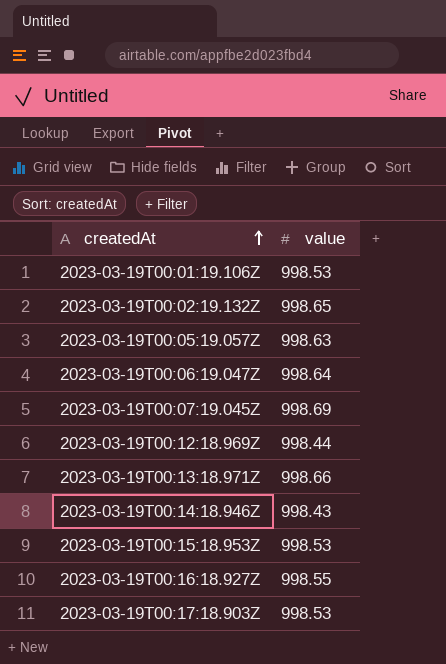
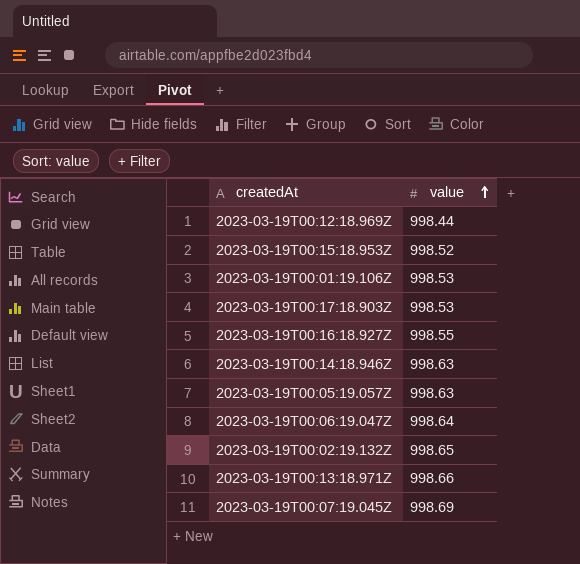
row order: createdAt ascending -> value ascending
2023-03-19T00:15:18.953Z | value: 998.53 -> 998.52
2023-03-19T00:14:18.946Z | value: 998.43 -> 998.63

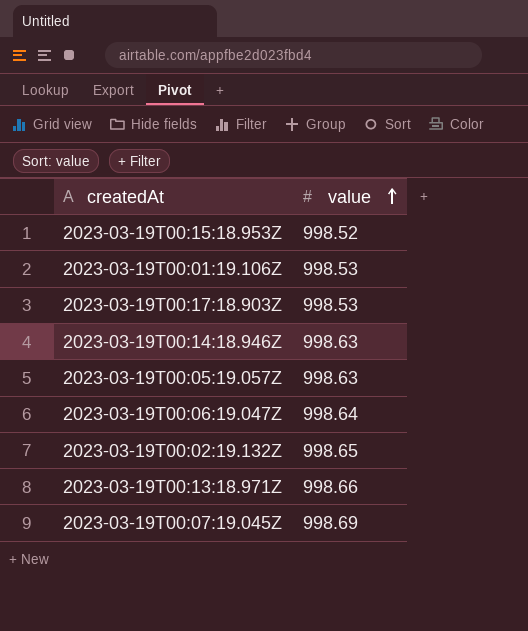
row 2023-03-19T00:12:18.969Z: 998.44 -> none
row 2023-03-19T00:16:18.927Z: 998.55 -> none

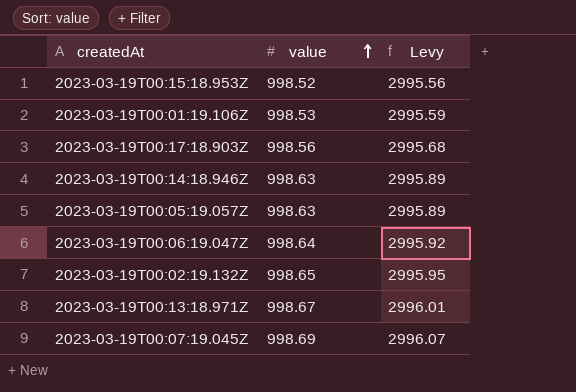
column Levy | formula: none -> [value] * 3
2023-03-19T00:17:18.903Z | value: 998.53 -> 998.56
2023-03-19T00:13:18.971Z | value: 998.66 -> 998.67

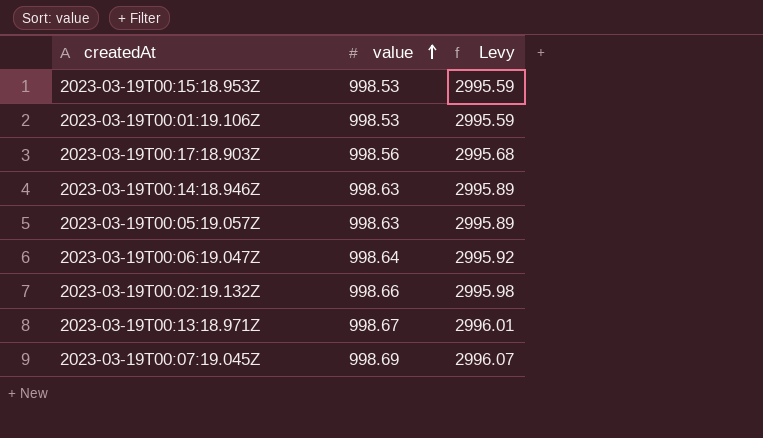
2023-03-19T00:15:18.953Z | value: 998.52 -> 998.53
2023-03-19T00:15:18.953Z | Levy: 2995.56 -> 2995.59
2023-03-19T00:02:19.132Z | value: 998.65 -> 998.66
2023-03-19T00:02:19.132Z | Levy: 2995.95 -> 2995.98

